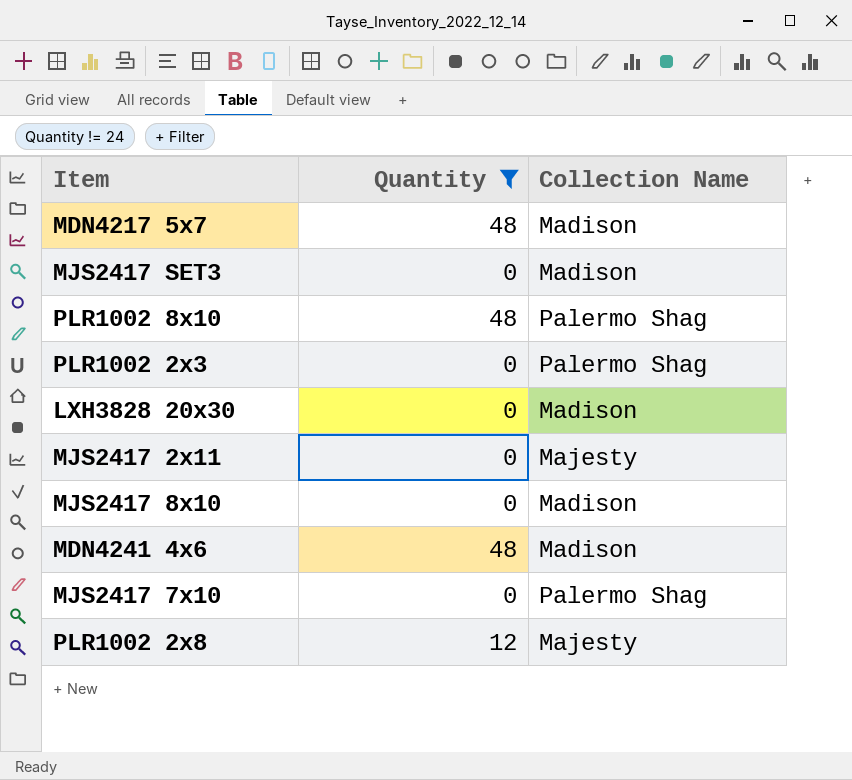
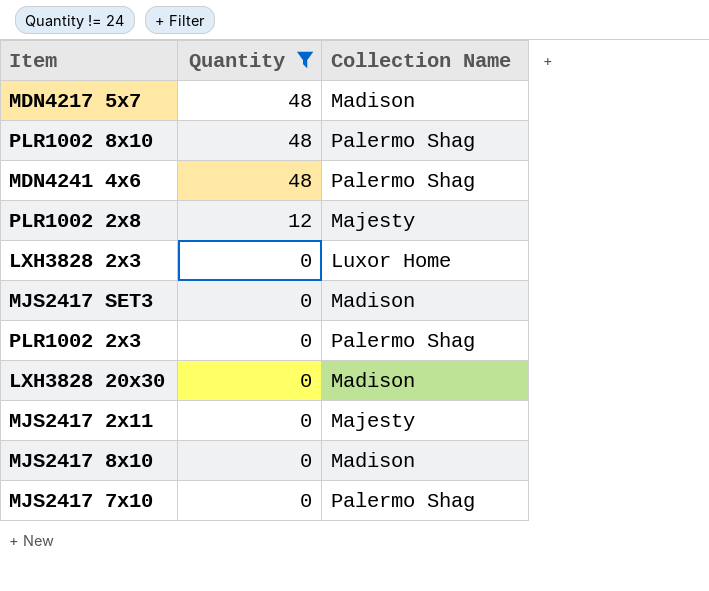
row order: none -> Quantity descending
MDN4241 4x6 | Collection Name: Madison -> Palermo Shag
row LXH3828 2x3: none -> 0 | Luxor Home

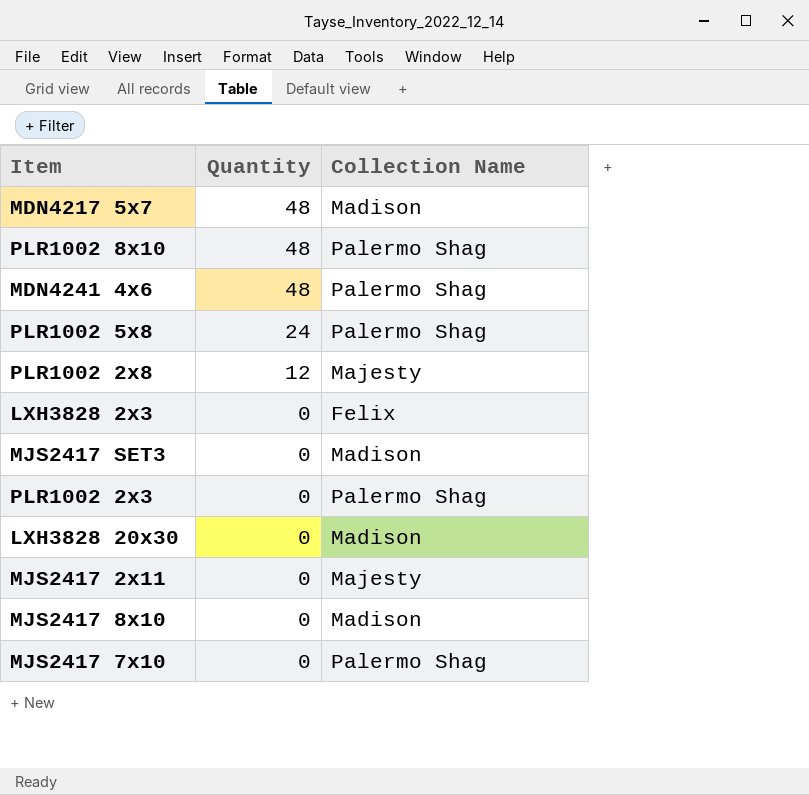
filter: Quantity != 24 -> none
LXH3828 2x3 | Collection Name: Luxor Home -> Felix

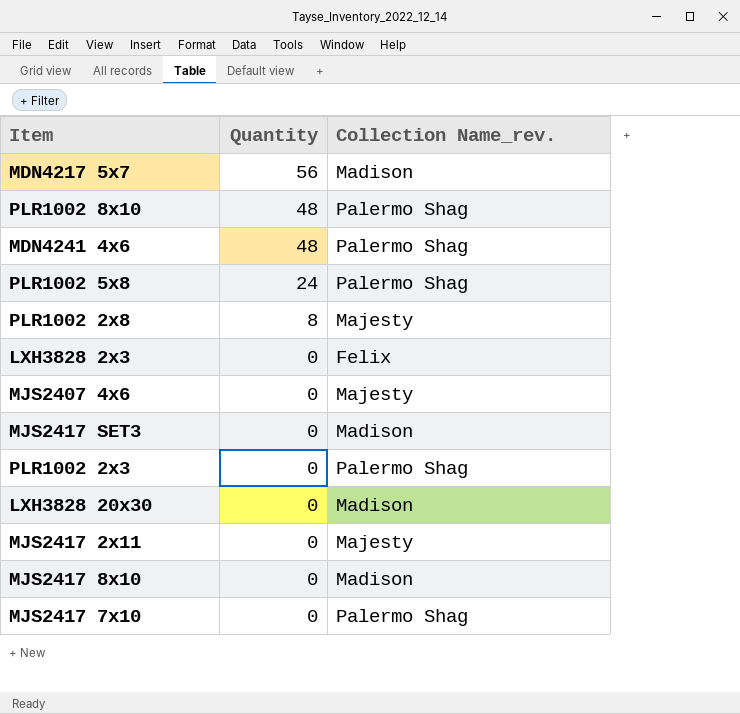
column name: Collection Name -> Collection Name_rev.
MDN4217 5x7 | Quantity: 48 -> 56
PLR1002 2x8 | Quantity: 12 -> 8
row MJS2407 4x6: none -> 0 | Majesty

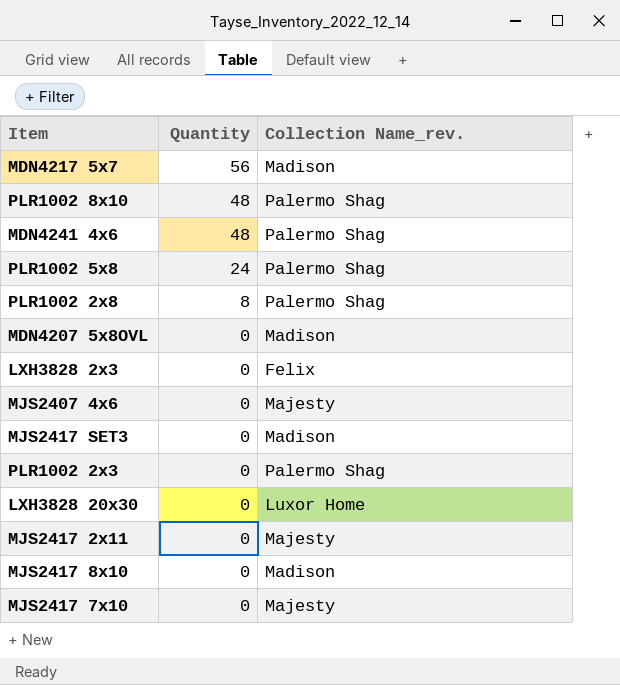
PLR1002 2x8 | Collection Name_rev.: Majesty -> Palermo Shag
row MDN4207 5x8OVL: none -> 0 | Madison
LXH3828 20x30 | Collection Name_rev.: Madison -> Luxor Home
MJS2417 7x10 | Collection Name_rev.: Palermo Shag -> Majesty

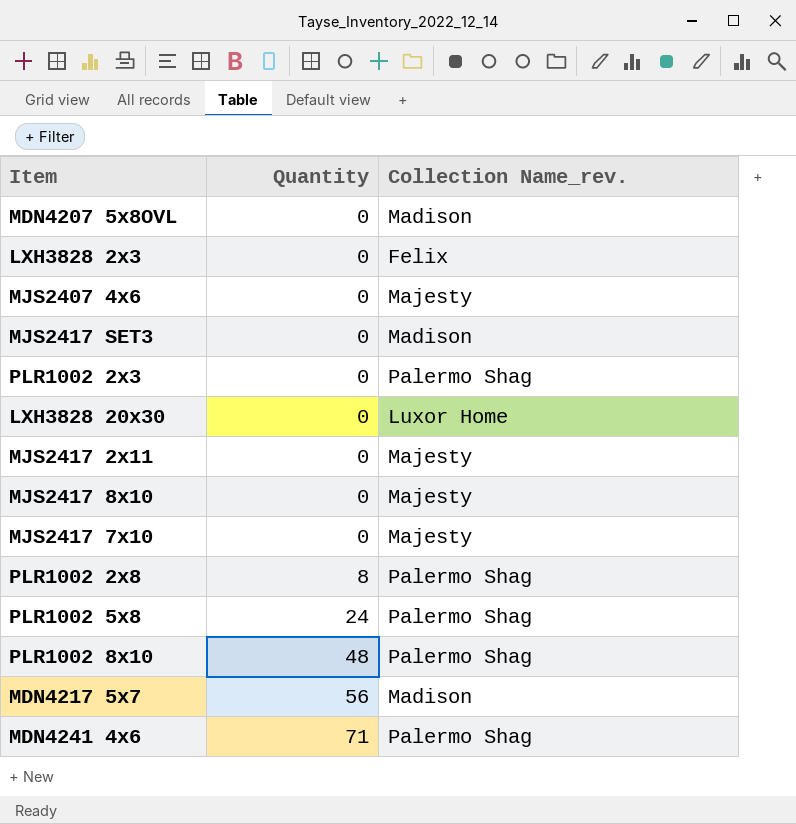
row order: Quantity descending -> Quantity ascending
MJS2417 8x10 | Collection Name_rev.: Madison -> Majesty
MDN4241 4x6 | Quantity: 48 -> 71

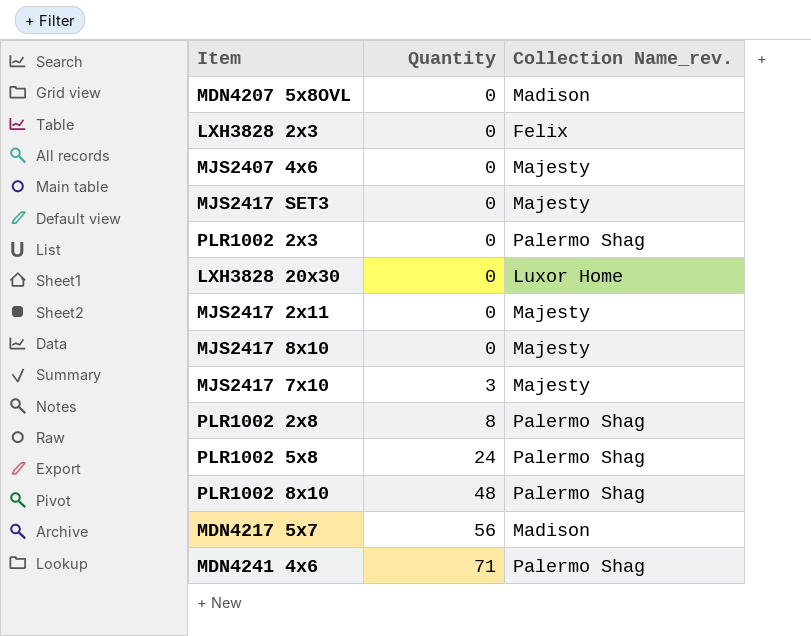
MJS2417 SET3 | Collection Name_rev.: Madison -> Majesty
MJS2417 7x10 | Quantity: 0 -> 3

